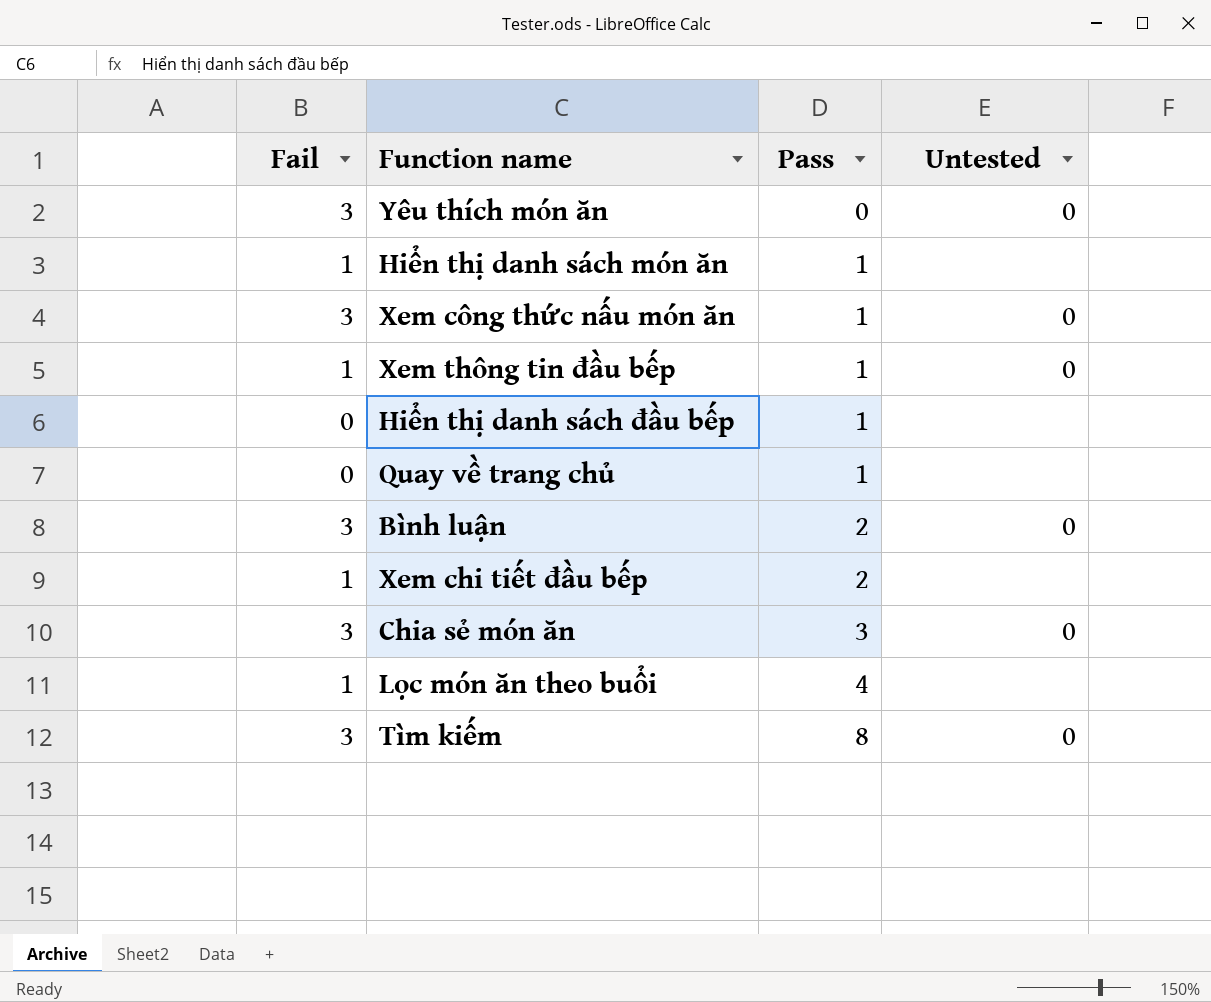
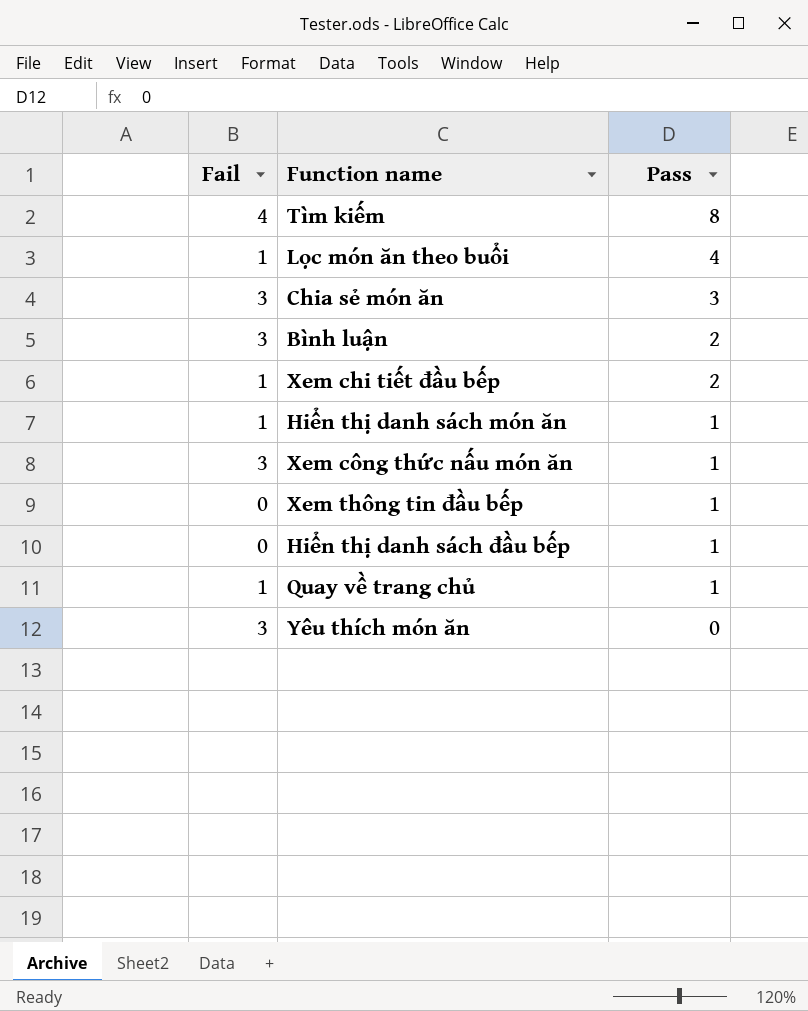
row order: Pass ascending -> Pass descending
column Untested | position: 4 -> none
Tìm kiếm | Fail: 3 -> 4
Xem thông tin đầu bếp | Fail: 1 -> 0
Quay về trang chủ | Fail: 0 -> 1

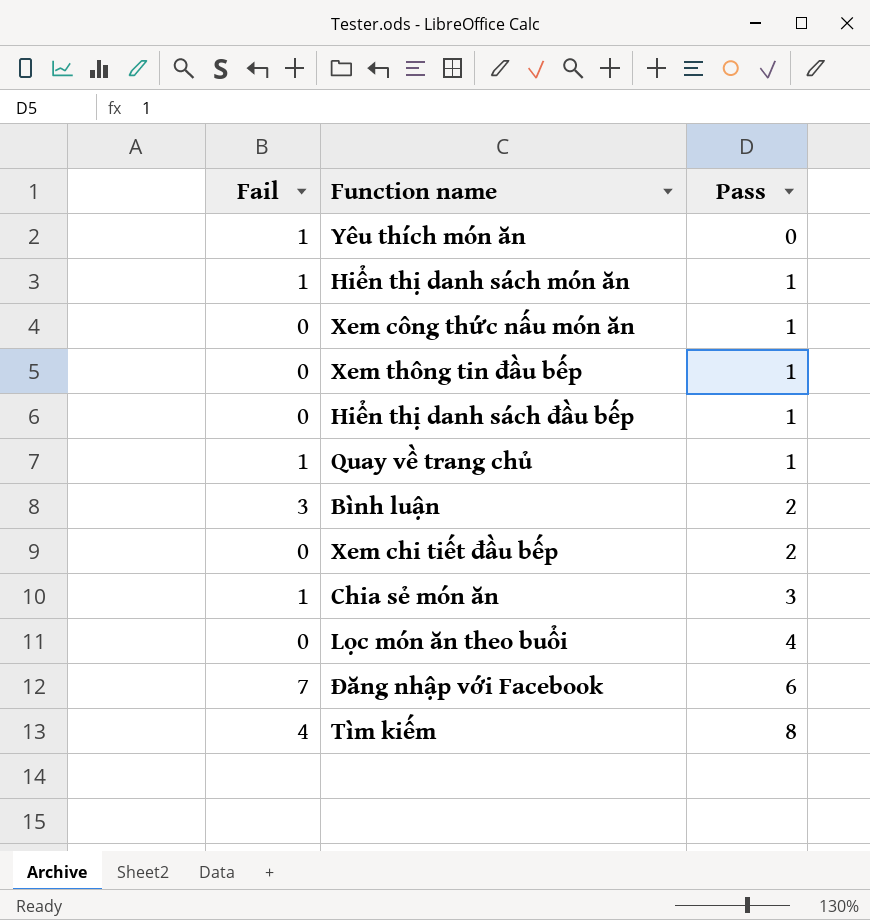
row order: Pass descending -> Pass ascending
Yêu thích món ăn | Fail: 3 -> 1
Xem công thức nấu món ăn | Fail: 3 -> 0
Xem chi tiết đầu bếp | Fail: 1 -> 0
Chia sẻ món ăn | Fail: 3 -> 1
Lọc món ăn theo buổi | Fail: 1 -> 0
row Đăng nhập với Facebook: none -> 7 | 6

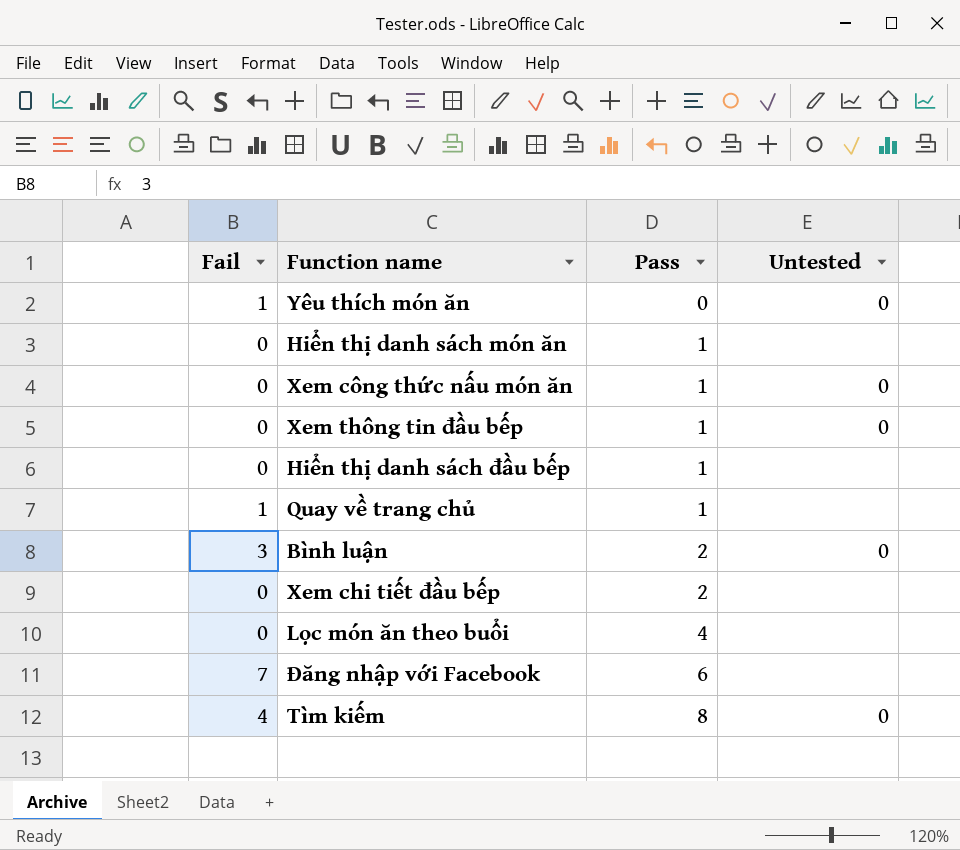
column Untested | position: none -> 4
row Chia sẻ món ăn: 1 | 3 -> none
Hiển thị danh sách món ăn | Fail: 1 -> 0

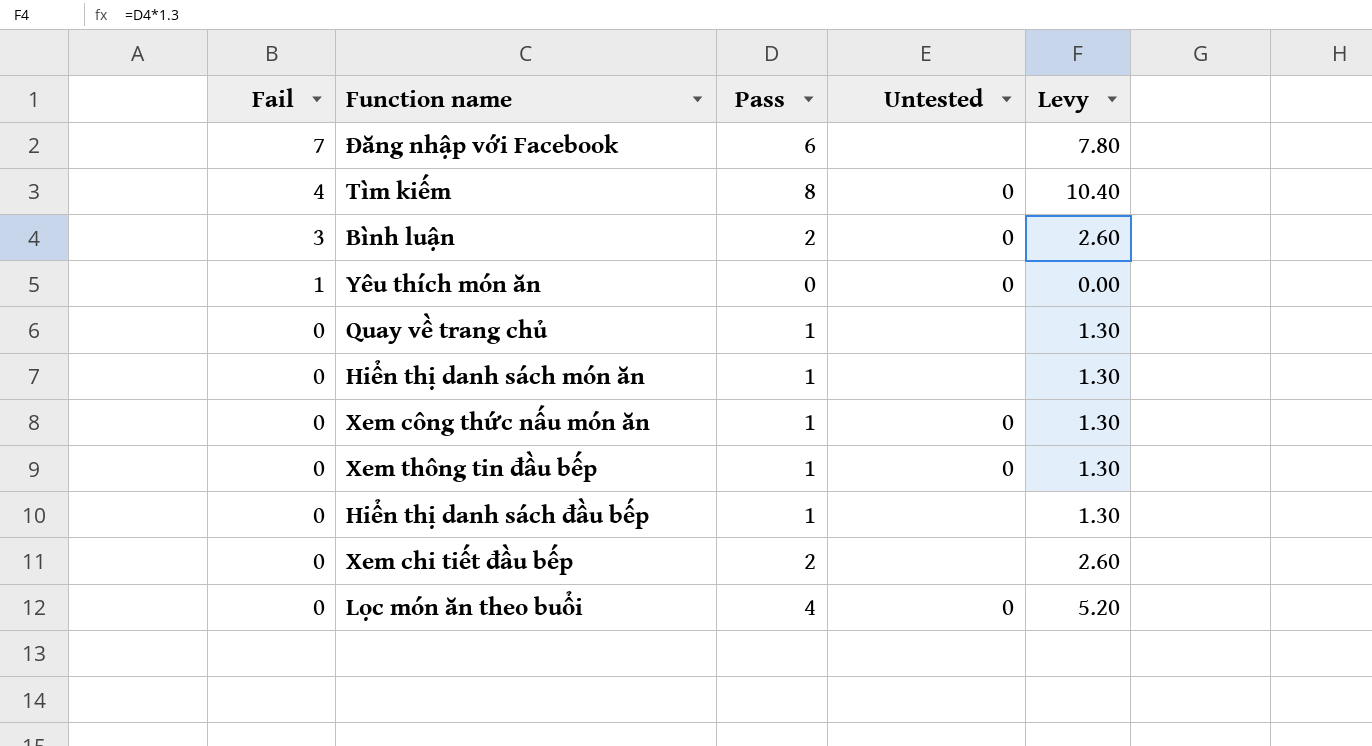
row order: Pass ascending -> Fail descending
column Levy | formula: none -> [Pass] * 1.3
Quay về trang chủ | Fail: 1 -> 0
Lọc món ăn theo buổi | Untested: none -> 0

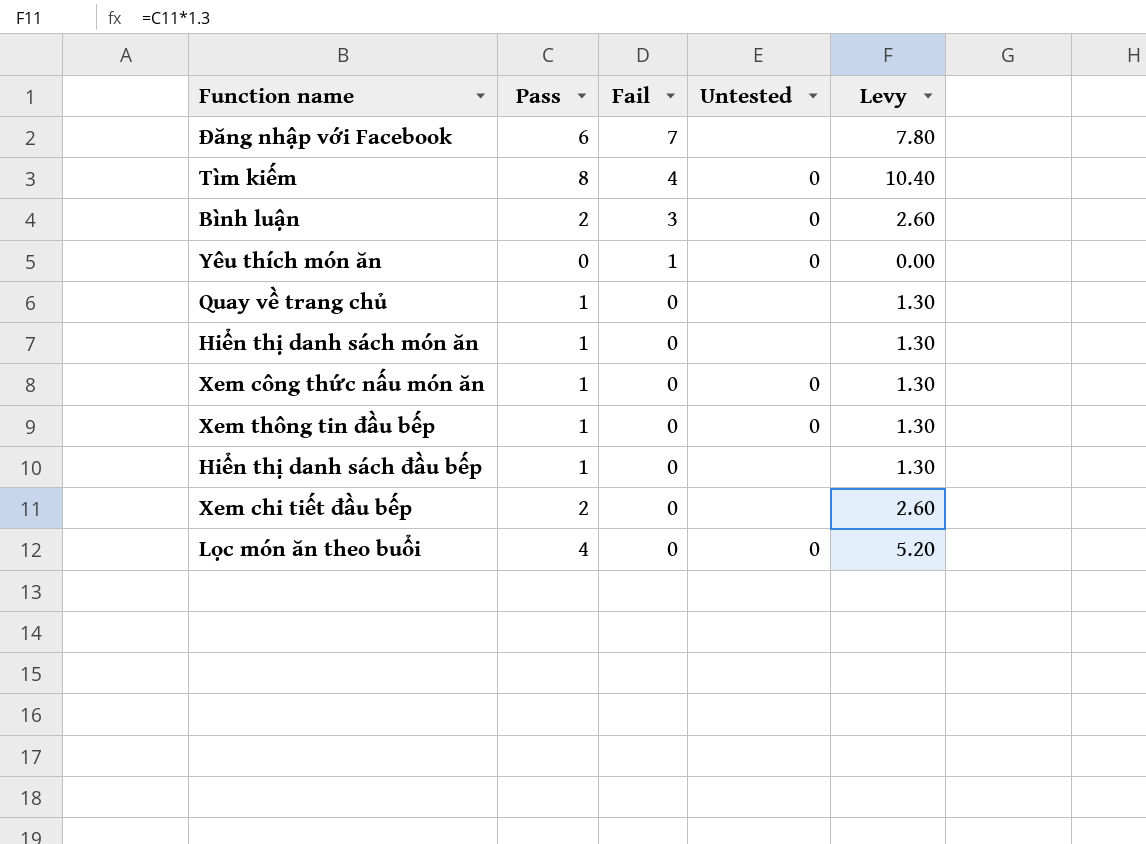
column Fail | position: 1 -> 3

